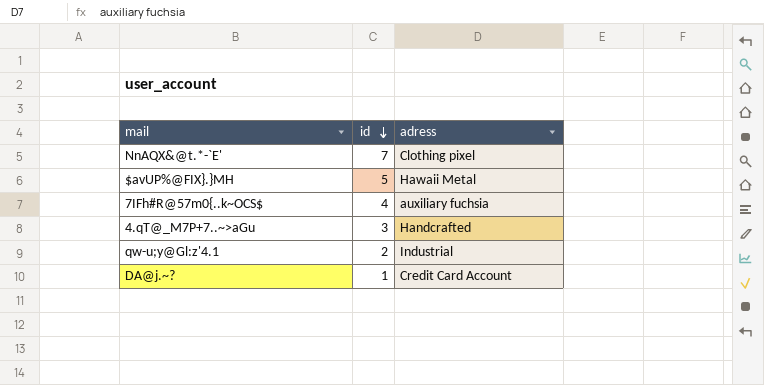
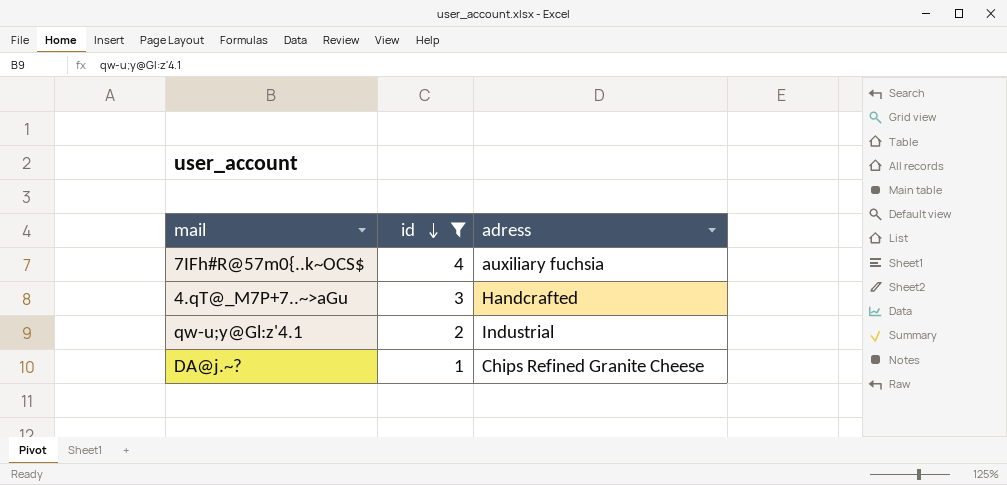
filter: none -> id <= 4
DA@j.~? | adress: Credit Card Account -> Chips Refined Granite Cheese

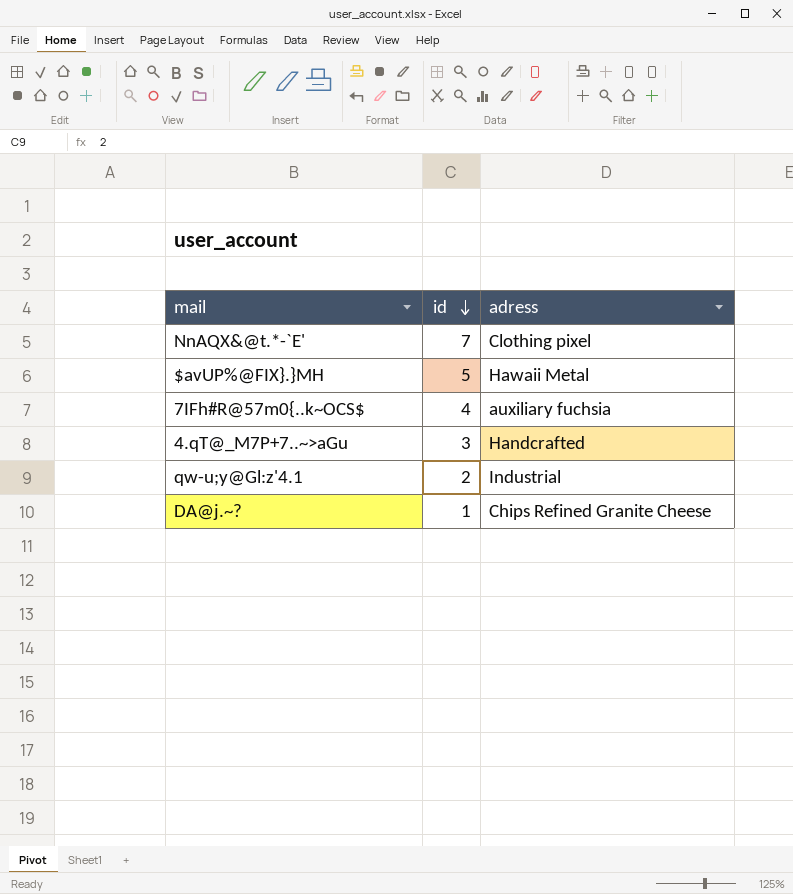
filter: id <= 4 -> none

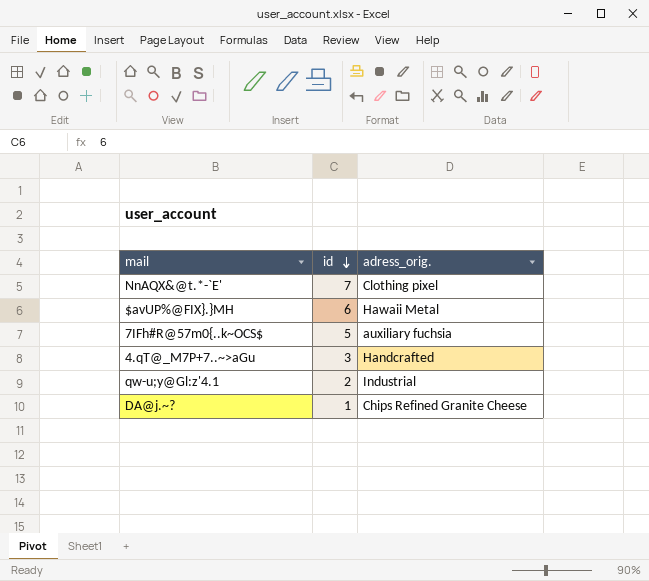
column name: adress -> adress_orig.
$avUP%@FIX}.}MH | id: 5 -> 6
7IFh#R@57m0{..k~OCS$ | id: 4 -> 5

